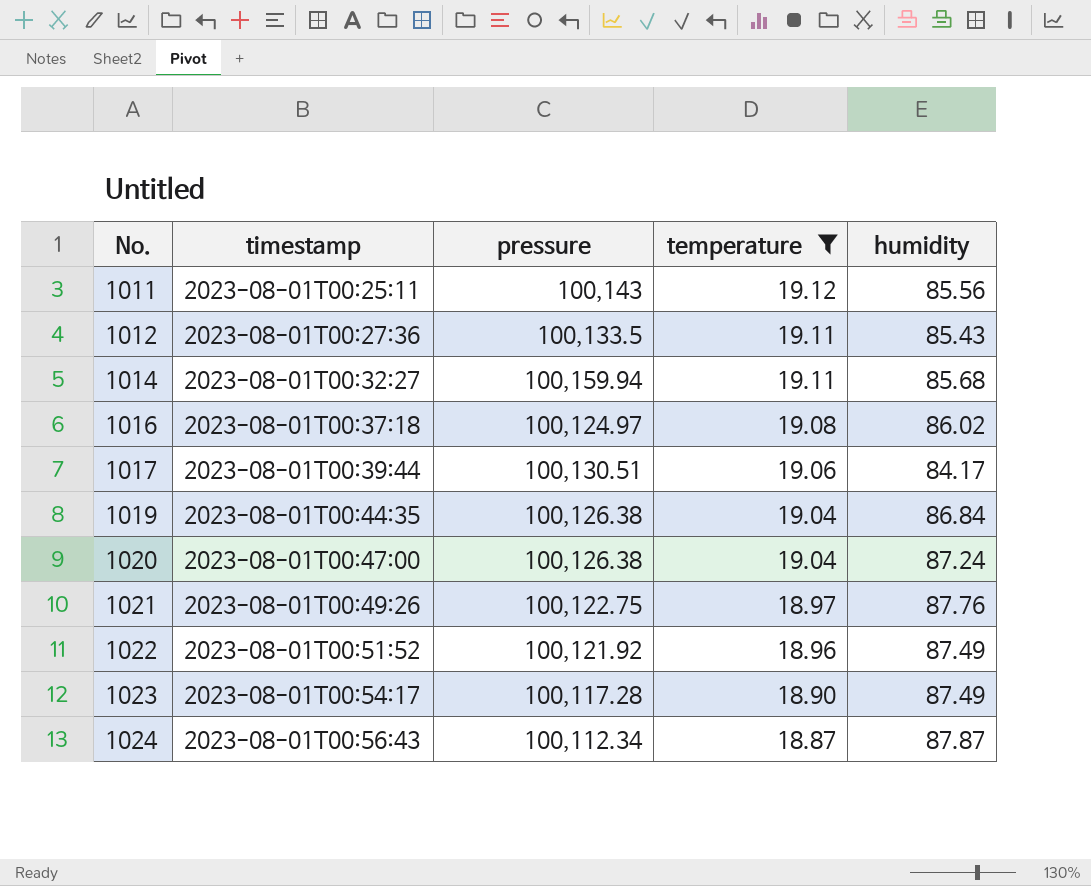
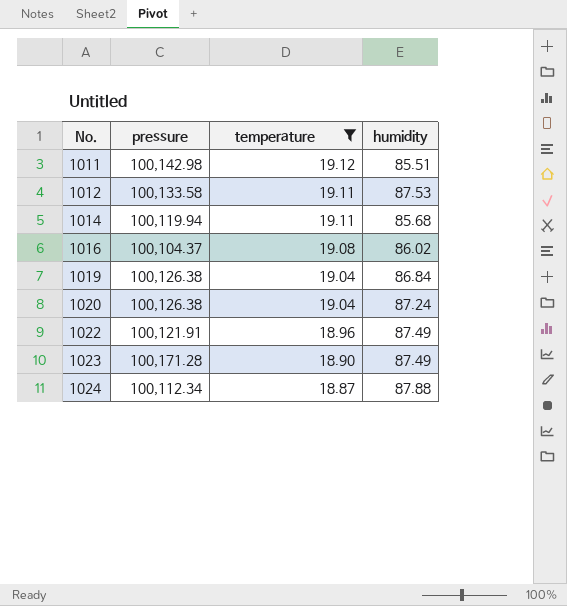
column timestamp | position: 2 -> none
row 1017: 2023-08-01T00:39:44 | 100,130.51 | 19.06 | 84.17 -> none
row 1021: 2023-08-01T00:49:26 | 100,122.75 | 18.97 | 87.76 -> none
1011 | pressure: 100,143 -> 100,142.98
1011 | humidity: 85.56 -> 85.51
1012 | pressure: 100,133.5 -> 100,133.58
1012 | humidity: 85.43 -> 87.53
1014 | pressure: 100,159.94 -> 100,119.94
1016 | pressure: 100,124.97 -> 100,104.37
1022 | pressure: 100,121.92 -> 100,121.91
1023 | pressure: 100,117.28 -> 100,171.28
1024 | humidity: 87.87 -> 87.88

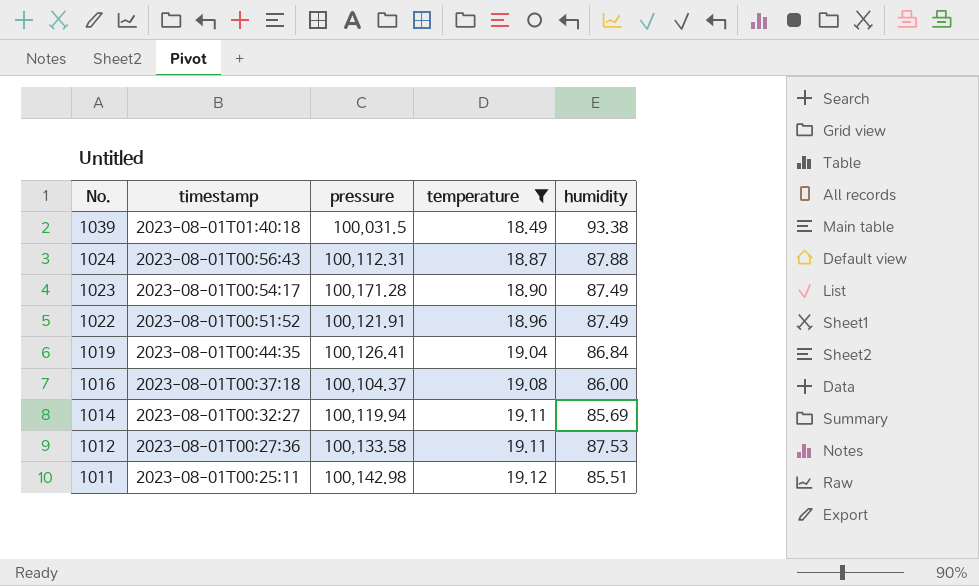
row order: No. ascending -> No. descending
column timestamp | position: none -> 2
row 1020: 100,126.38 | 19.04 | 87.24 -> none
row 1039: none -> 2023-08-01T01:40:18 | 100,031.5 | 18.49 | 93.38
1024 | pressure: 100,112.34 -> 100,112.31
1019 | pressure: 100,126.38 -> 100,126.41
1016 | humidity: 86.02 -> 86.00
1014 | humidity: 85.68 -> 85.69

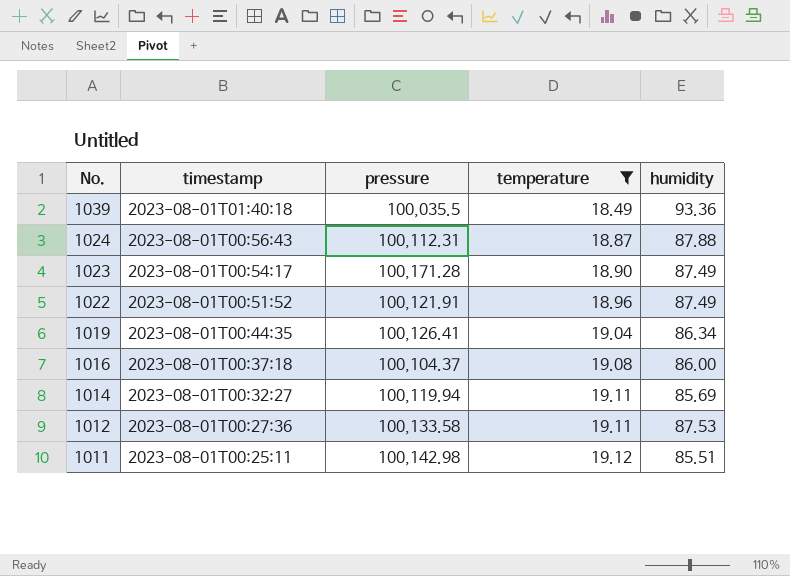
1039 | pressure: 100,031.5 -> 100,035.5
1039 | humidity: 93.38 -> 93.36
1019 | humidity: 86.84 -> 86.34

